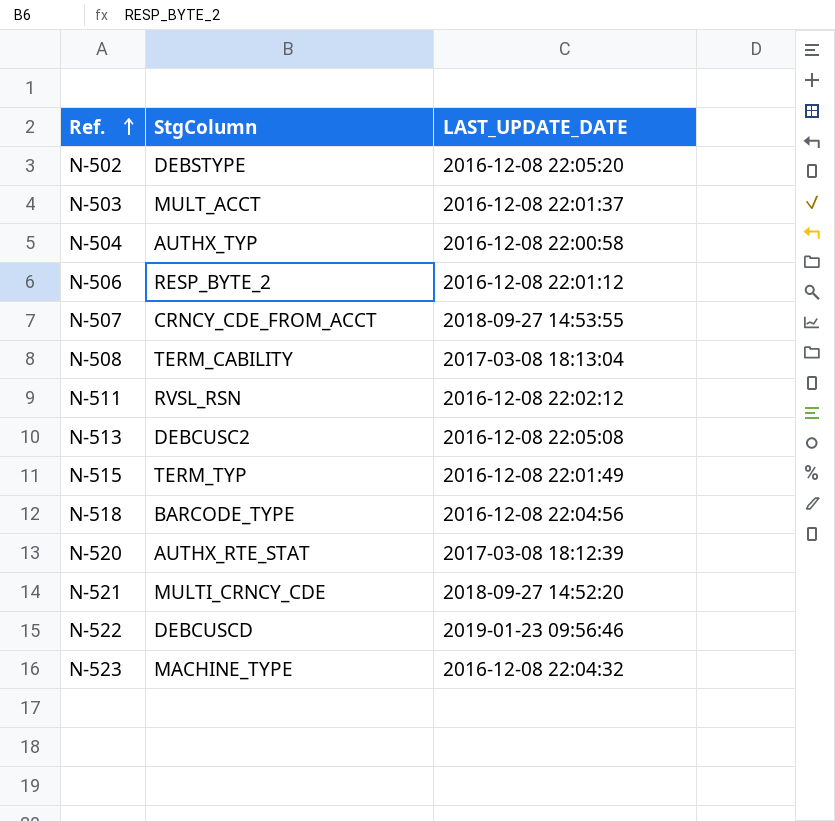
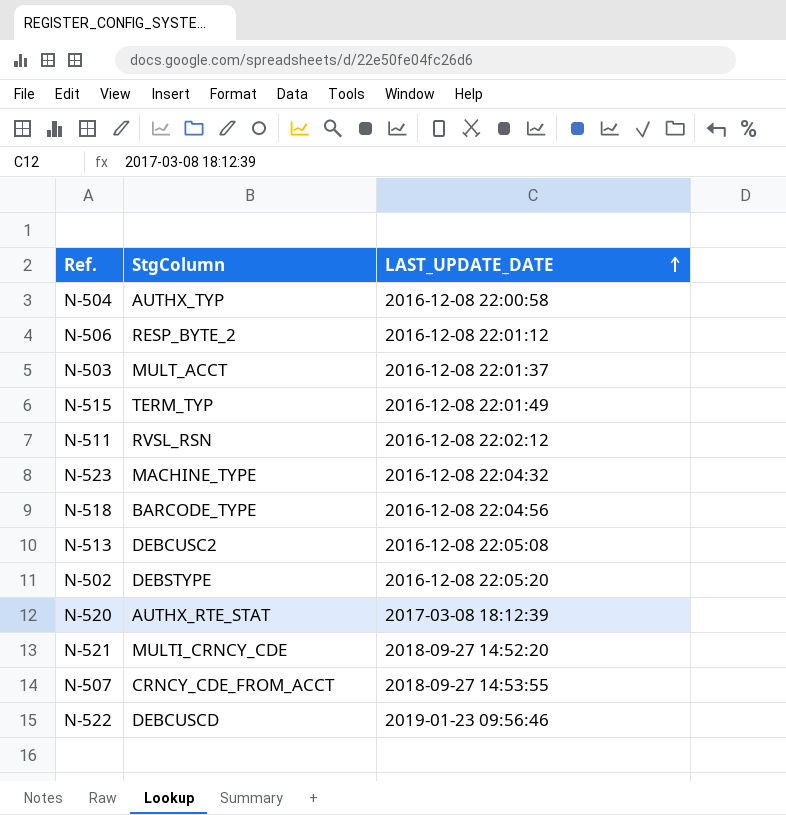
row order: Ref. ascending -> LAST_UPDATE_DATE ascending
row N-508: TERM_CABILITY | 2017-03-08 18:13:04 -> none

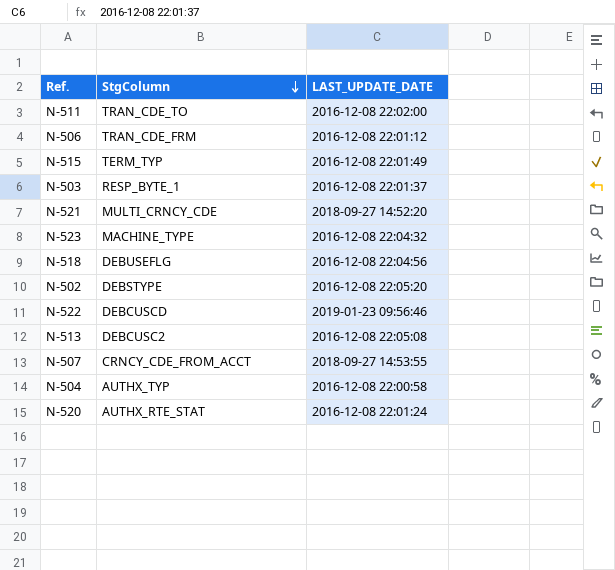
row order: LAST_UPDATE_DATE ascending -> StgColumn descending
N-511 | StgColumn: RVSL_RSN -> TRAN_CDE_TO
N-511 | LAST_UPDATE_DATE: 2016-12-08 22:02:12 -> 2016-12-08 22:02:00
N-506 | StgColumn: RESP_BYTE_2 -> TRAN_CDE_FRM
N-503 | StgColumn: MULT_ACCT -> RESP_BYTE_1
N-518 | StgColumn: BARCODE_TYPE -> DEBUSEFLG
N-520 | LAST_UPDATE_DATE: 2017-03-08 18:12:39 -> 2016-12-08 22:01:24

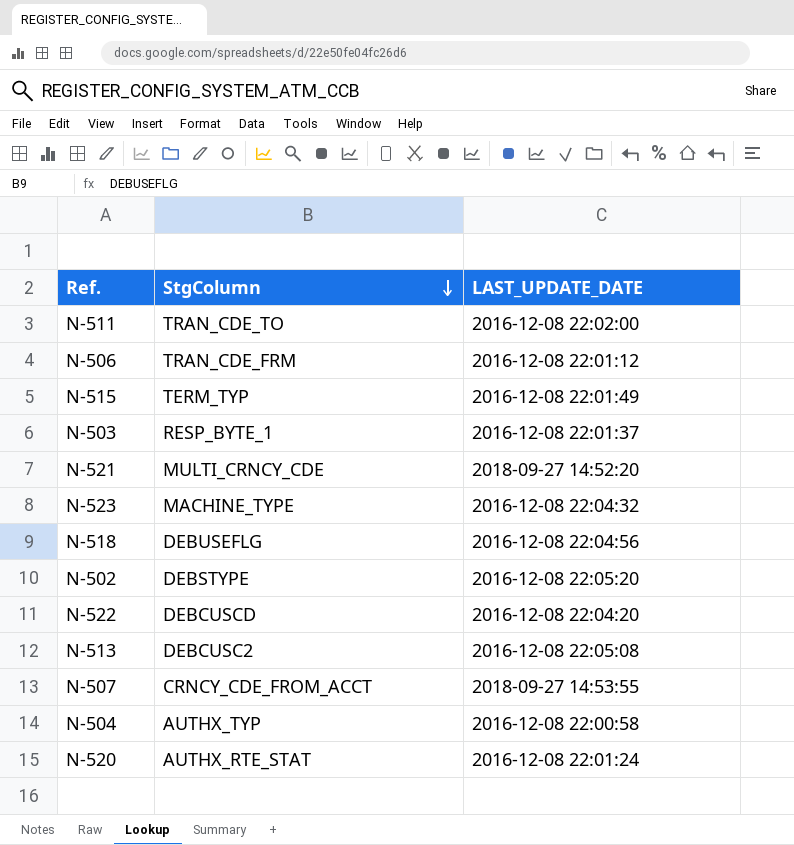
N-522 | LAST_UPDATE_DATE: 2019-01-23 09:56:46 -> 2016-12-08 22:04:20

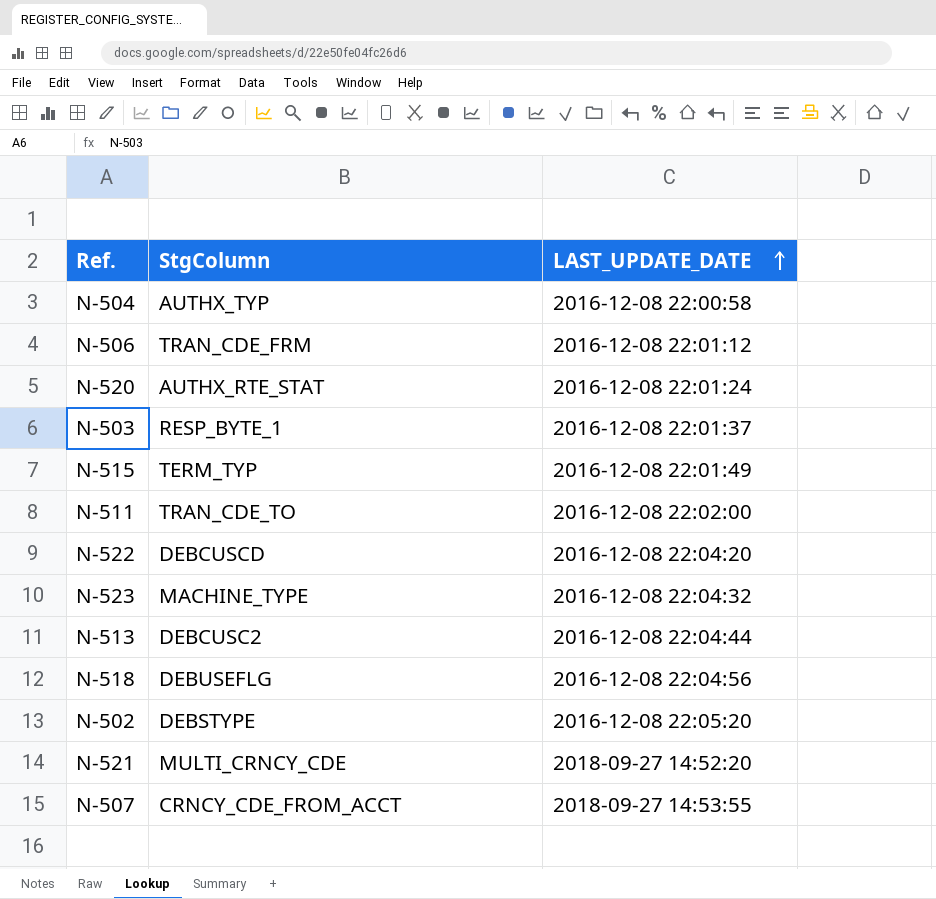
row order: StgColumn descending -> LAST_UPDATE_DATE ascending
N-513 | LAST_UPDATE_DATE: 2016-12-08 22:05:08 -> 2016-12-08 22:04:44

